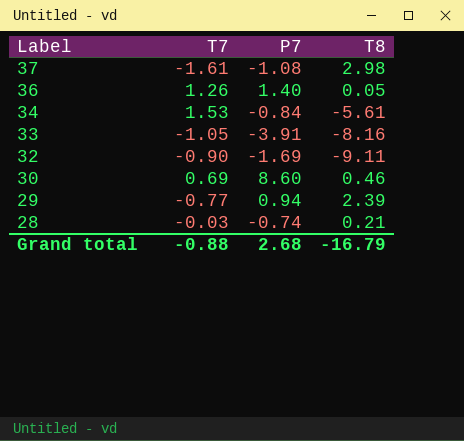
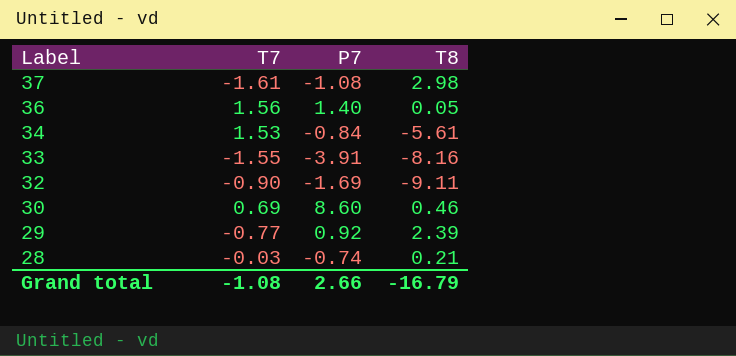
36 | T7: 1.26 -> 1.56
33 | T7: -1.05 -> -1.55
29 | P7: 0.94 -> 0.92
Grand total | T7: -0.88 -> -1.08
Grand total | P7: 2.68 -> 2.66

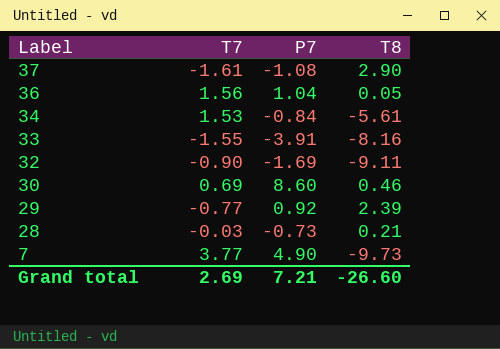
37 | T8: 2.98 -> 2.90
36 | P7: 1.40 -> 1.04
28 | P7: -0.74 -> -0.73
row 7: none -> 3.77 | 4.90 | -9.73
Grand total | T7: -1.08 -> 2.69
Grand total | P7: 2.66 -> 7.21
Grand total | T8: -16.79 -> -26.60

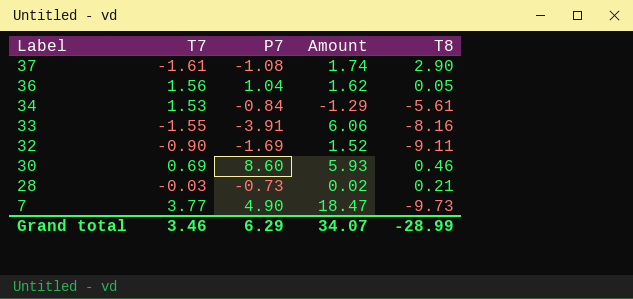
column Amount | formula: none -> [T7] * [P7]
row 29: -0.77 | 0.92 | 2.39 -> none
Grand total | T7: 2.69 -> 3.46
Grand total | P7: 7.21 -> 6.29
Grand total | T8: -26.60 -> -28.99

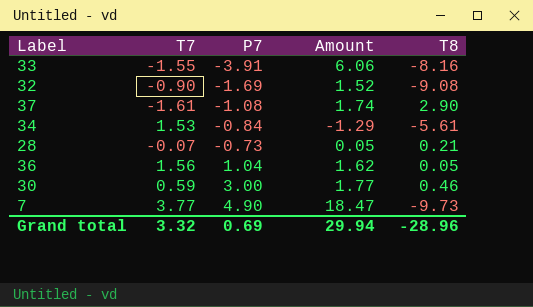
row order: Label descending -> P7 ascending
32 | T8: -9.11 -> -9.08
28 | T7: -0.03 -> -0.07
28 | Amount: 0.02 -> 0.05
30 | T7: 0.69 -> 0.59
30 | P7: 8.60 -> 3.00
30 | Amount: 5.93 -> 1.77
Grand total | T7: 3.46 -> 3.32
Grand total | P7: 6.29 -> 0.69
Grand total | Amount: 34.07 -> 29.94
Grand total | T8: -28.99 -> -28.96

